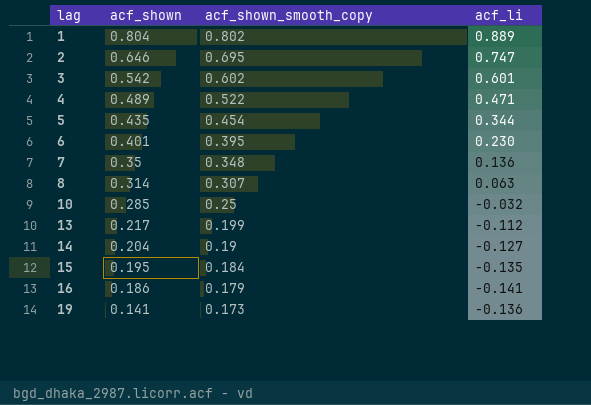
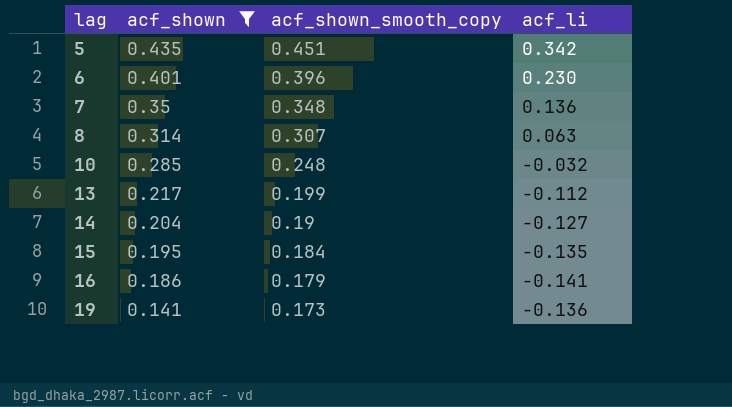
filter: none -> acf_shown <= 0.435
5 | acf_shown_smooth_copy: 0.454 -> 0.451
5 | acf_li: 0.344 -> 0.342
6 | acf_shown_smooth_copy: 0.395 -> 0.396
10 | acf_shown_smooth_copy: 0.25 -> 0.248

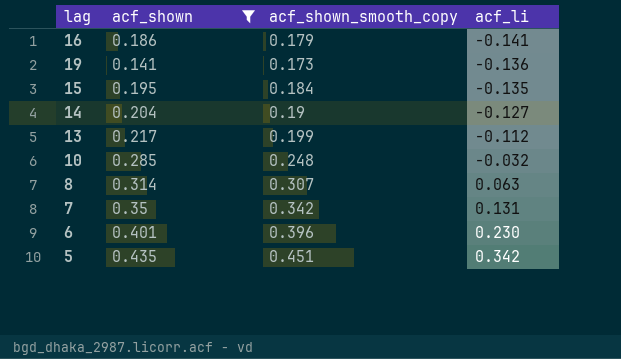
row order: lag ascending -> acf_li ascending
7 | acf_shown_smooth_copy: 0.348 -> 0.342
7 | acf_li: 0.136 -> 0.131

